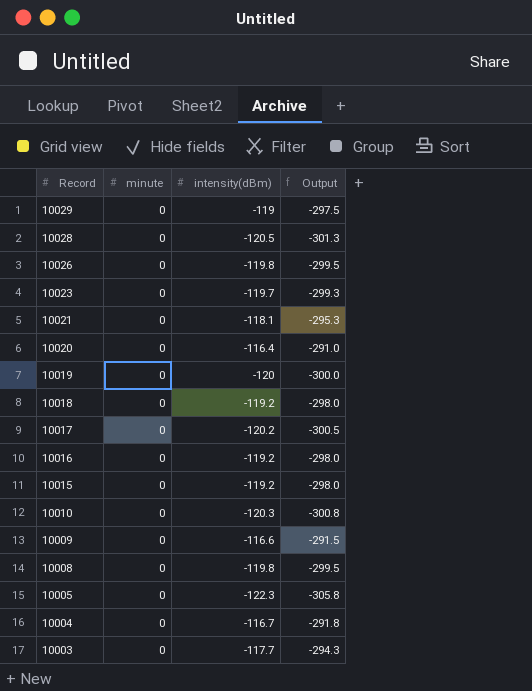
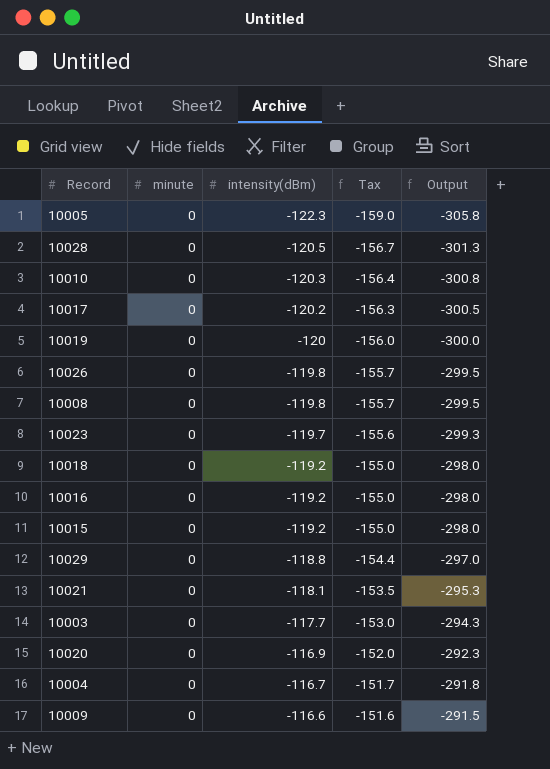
row order: Record descending -> intensity(dBm) ascending
column Tax | formula: none -> [intensity(dBm)] * 1.3
10029 | intensity(dBm): -119 -> -118.8
10029 | Output: -297.5 -> -297.0
10020 | intensity(dBm): -116.4 -> -116.9
10020 | Output: -291.0 -> -292.3

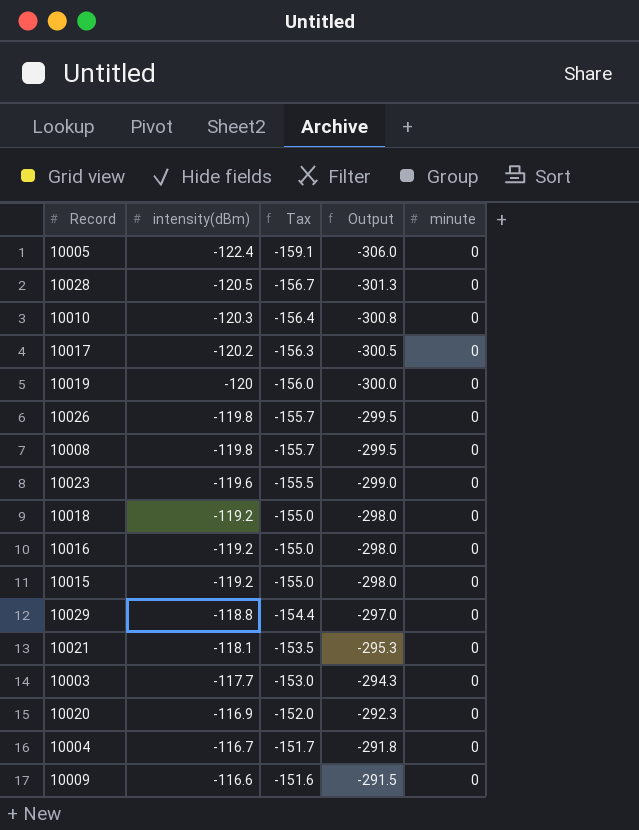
column minute | position: 2 -> 5
10005 | intensity(dBm): -122.3 -> -122.4
10005 | Tax: -159.0 -> -159.1
10005 | Output: -305.8 -> -306.0
10023 | intensity(dBm): -119.7 -> -119.6
10023 | Tax: -155.6 -> -155.5
10023 | Output: -299.3 -> -299.0

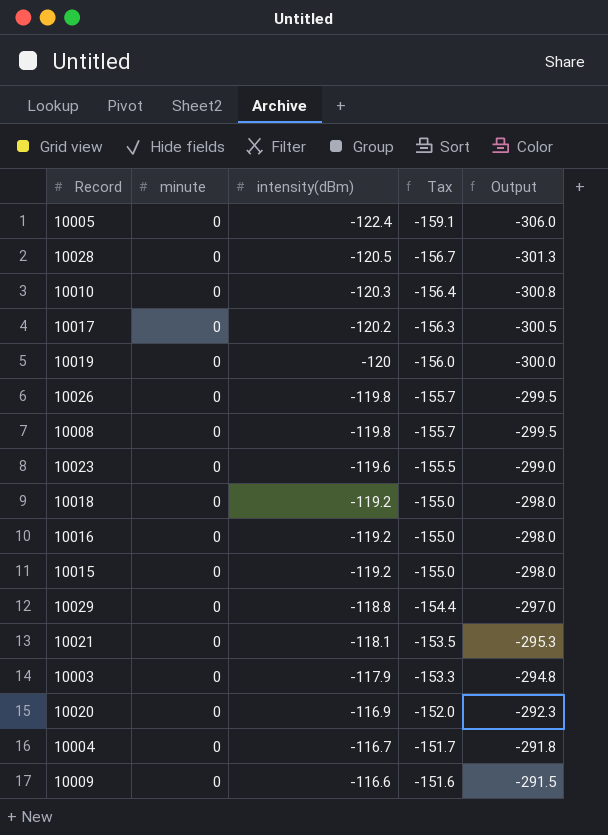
column minute | position: 5 -> 2
10003 | intensity(dBm): -117.7 -> -117.9
10003 | Tax: -153.0 -> -153.3
10003 | Output: -294.3 -> -294.8

